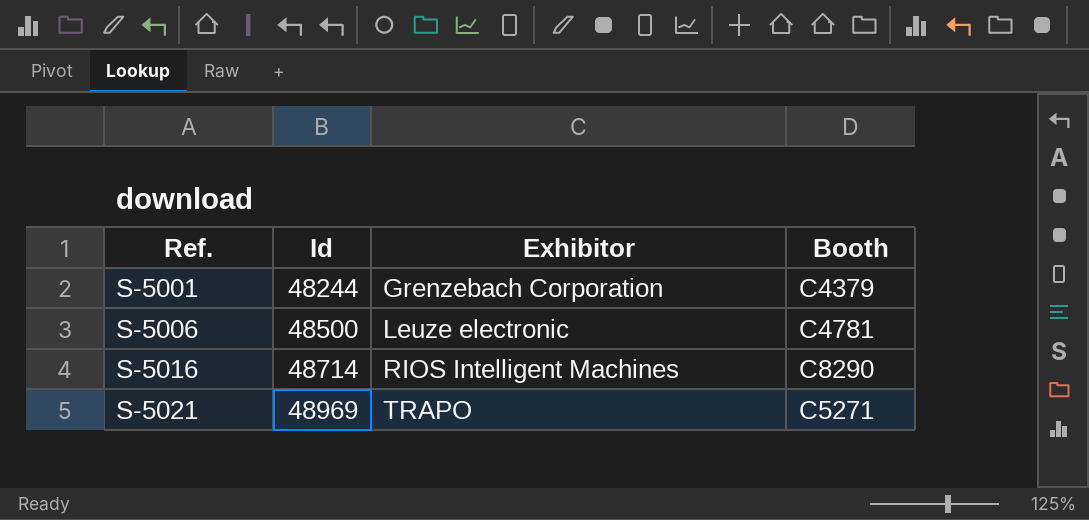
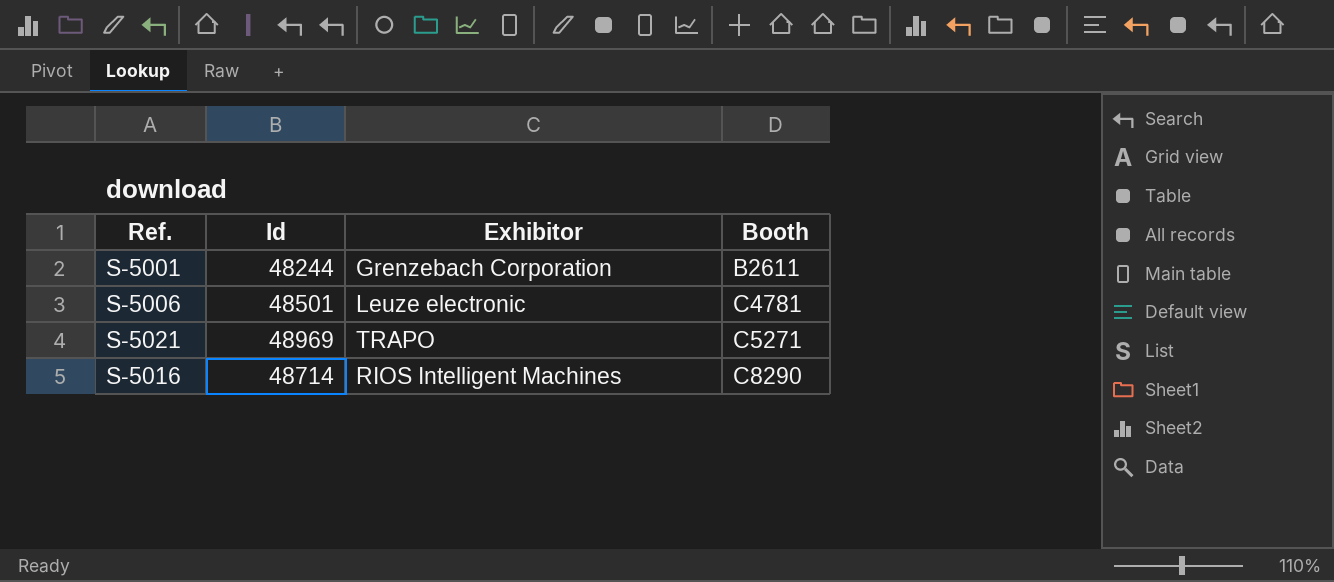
row order: Ref. ascending -> Booth ascending
S-5001 | Booth: C4379 -> B2611
S-5006 | Id: 48500 -> 48501

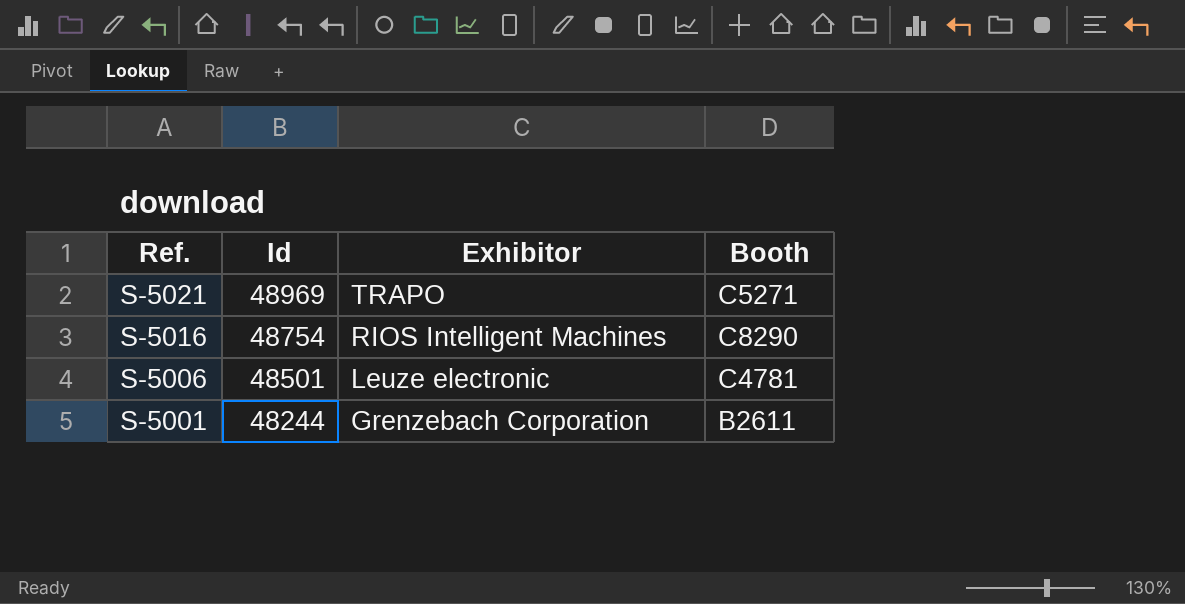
row order: Booth ascending -> Ref. descending
S-5016 | Id: 48714 -> 48754

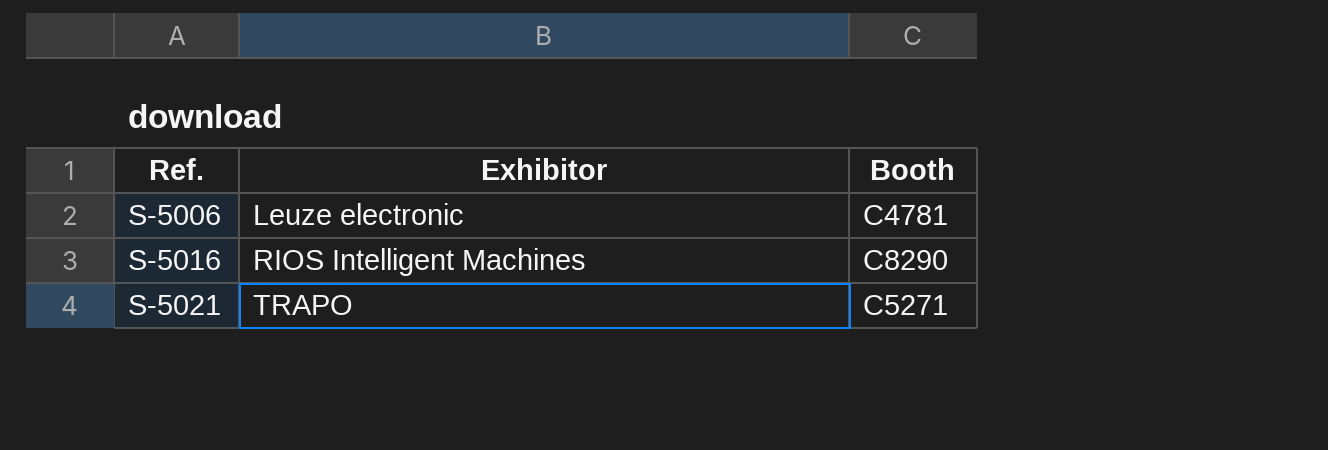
row order: Ref. descending -> Ref. ascending
column Id | position: 2 -> none
row S-5001: 48244 | Grenzebach Corporation | B2611 -> none

